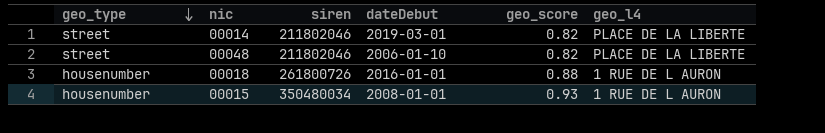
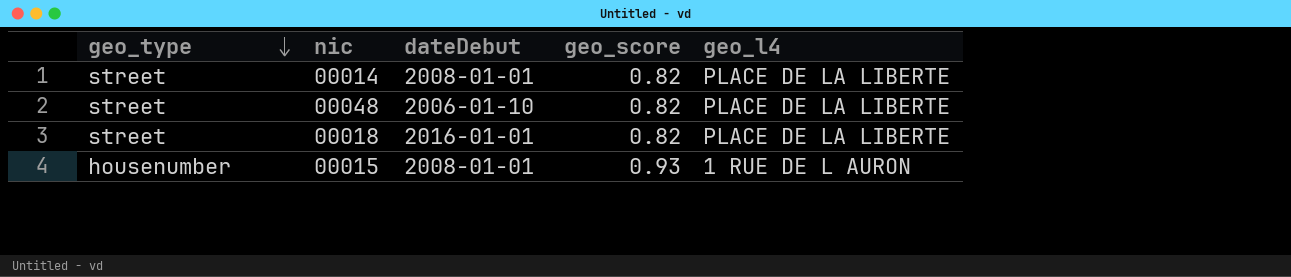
column siren | position: 3 -> none
00014 | dateDebut: 2019-03-01 -> 2008-01-01
00018 | geo_type: housenumber -> street
00018 | geo_score: 0.88 -> 0.82
00018 | geo_l4: 1 RUE DE L AURON -> PLACE DE LA LIBERTE

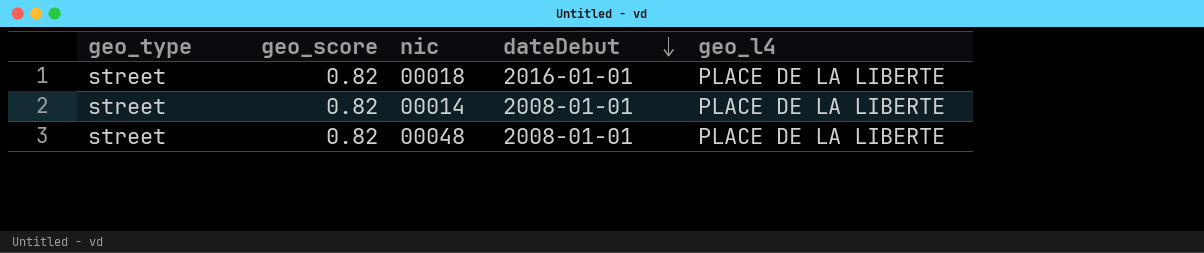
row order: geo_type descending -> dateDebut descending
column geo_score | position: 4 -> 2
row 00015: housenumber | 2008-01-01 | 0.93 | 1 RUE DE L AURON -> none
00048 | dateDebut: 2006-01-10 -> 2008-01-01

